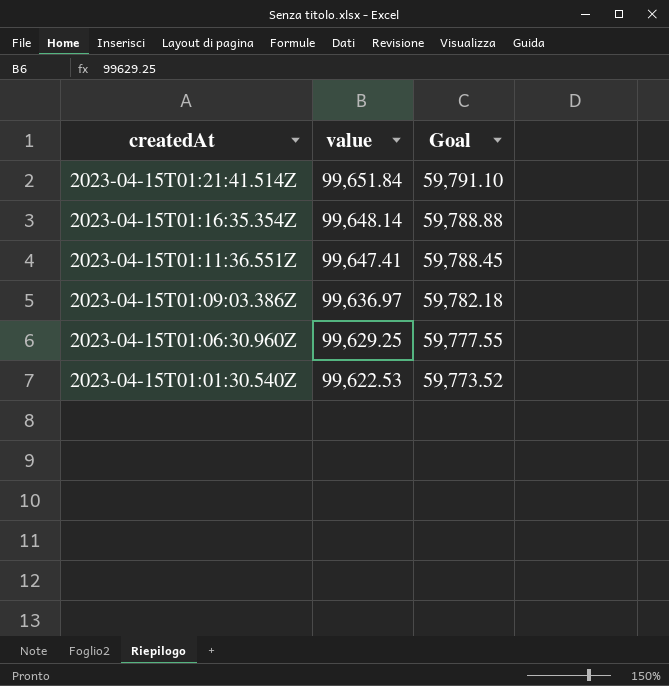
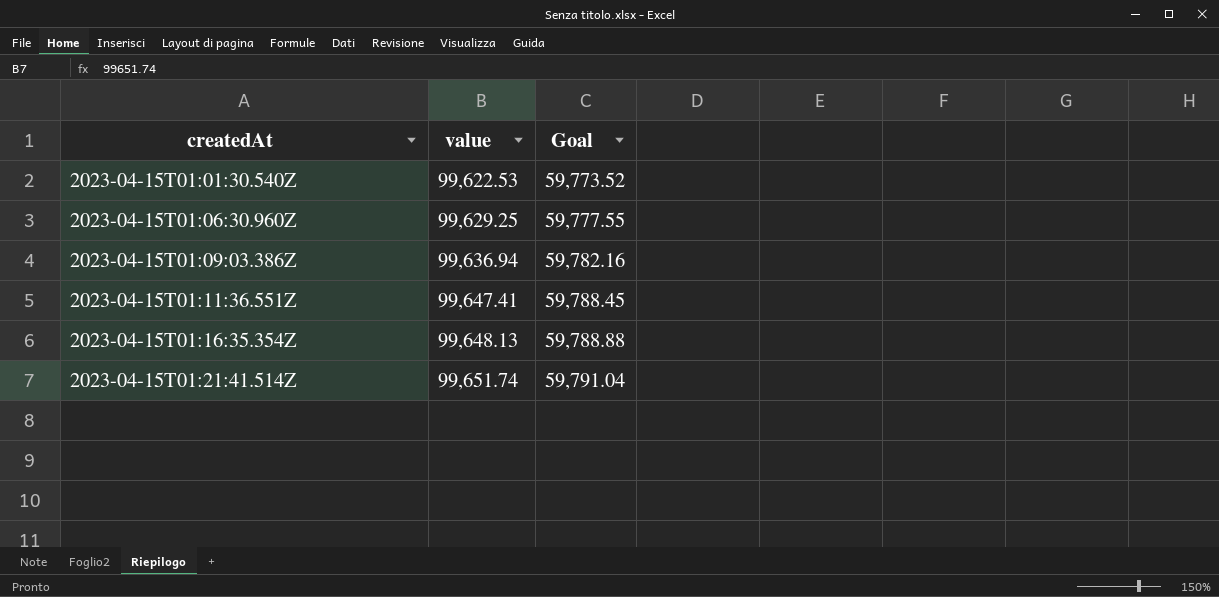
row order: createdAt descending -> createdAt ascending
2023-04-15T01:09:03.386Z | value: 99,636.97 -> 99,636.94
2023-04-15T01:09:03.386Z | Goal: 59,782.18 -> 59,782.16
2023-04-15T01:16:35.354Z | value: 99,648.14 -> 99,648.13
2023-04-15T01:21:41.514Z | value: 99,651.84 -> 99,651.74
2023-04-15T01:21:41.514Z | Goal: 59,791.10 -> 59,791.04

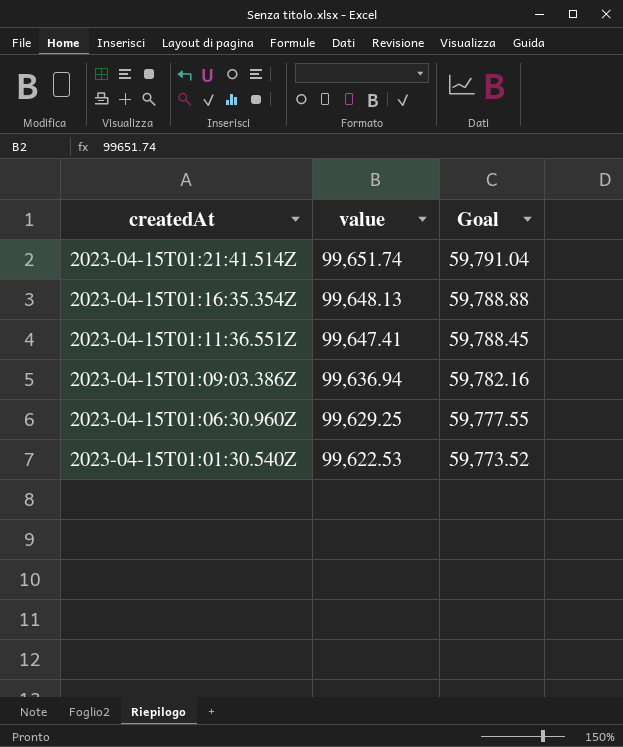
row order: createdAt ascending -> createdAt descending

